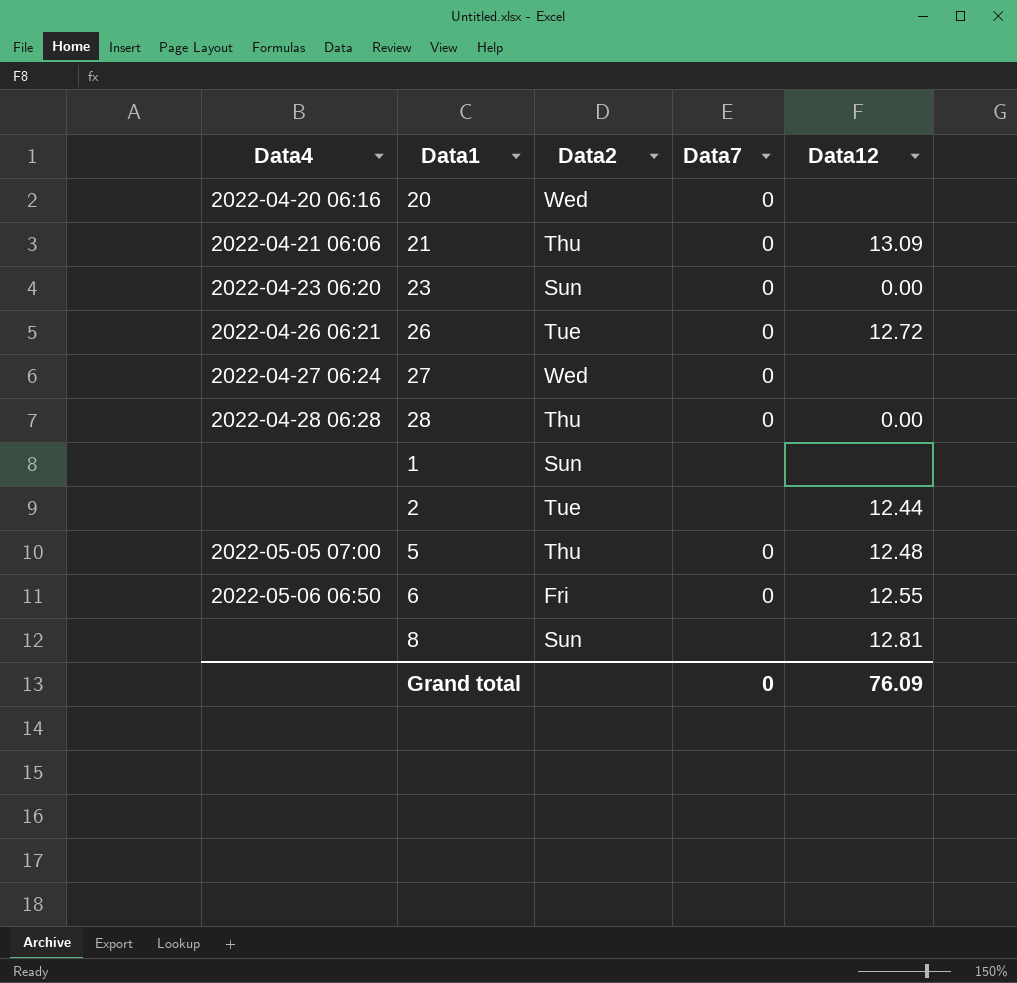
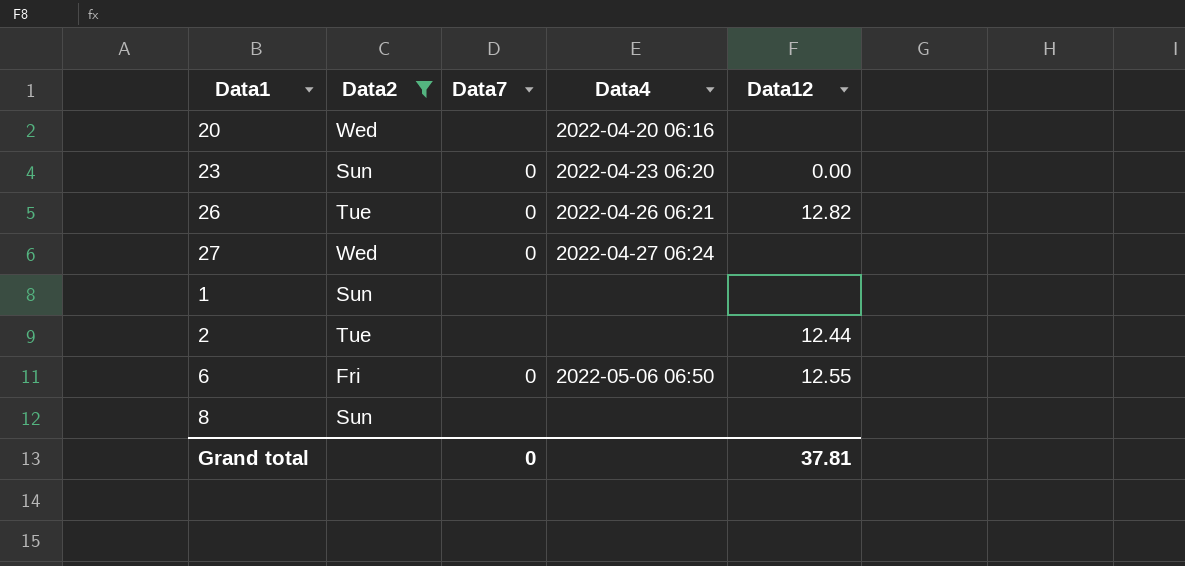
filter: none -> Data2 != Thu
column Data4 | position: 1 -> 4
20 | Data7: 0 -> none
26 | Data12: 12.72 -> 12.82
8 | Data12: 12.81 -> none
Grand total | Data12: 76.09 -> 37.81

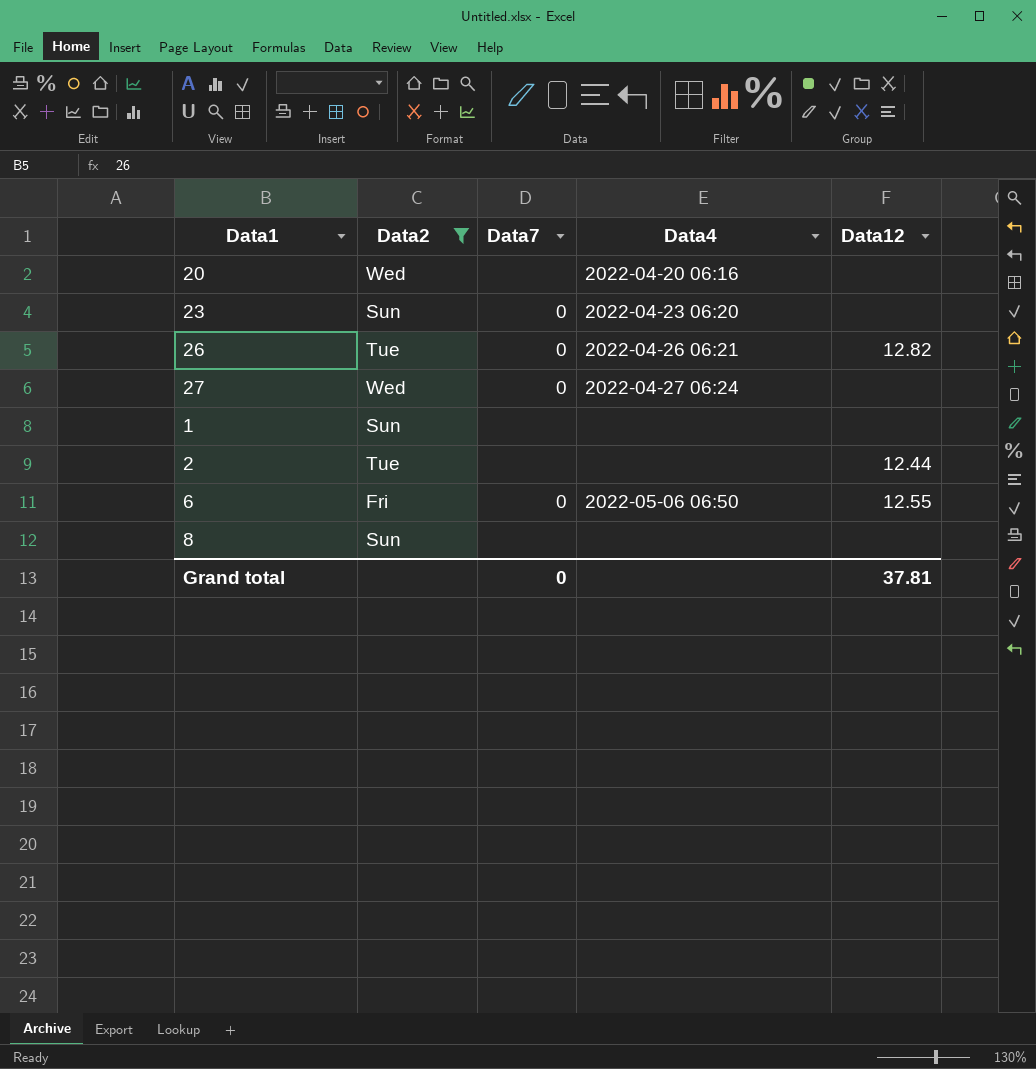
23 | Data12: 0.00 -> none

